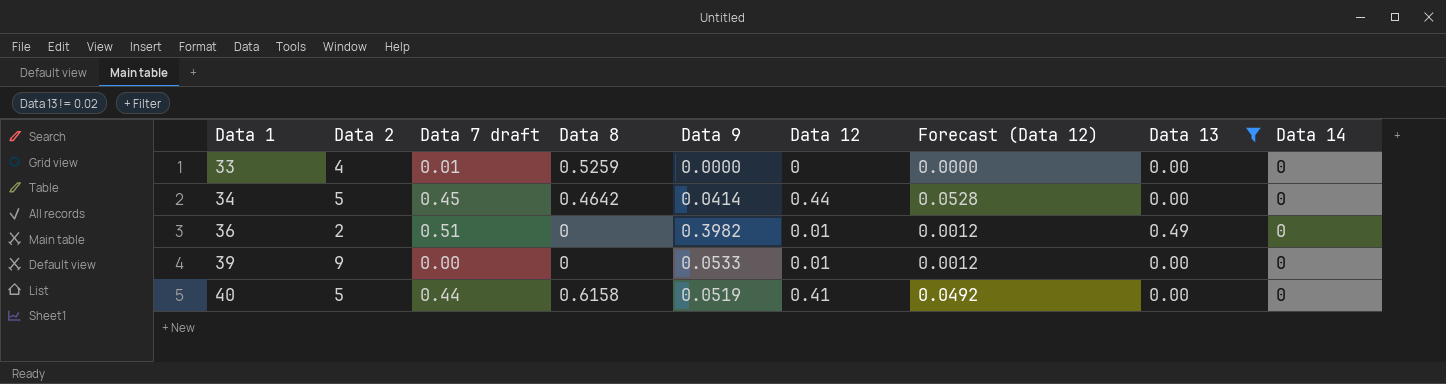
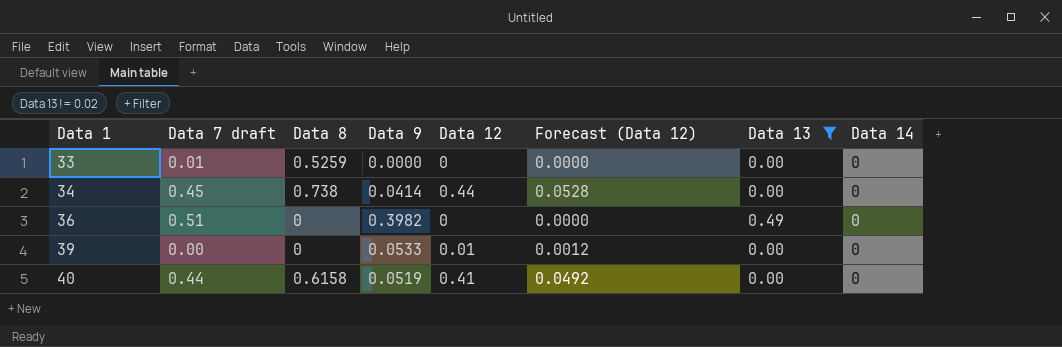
column Data 2 | position: 2 -> none
34 | Data 8: 0.4642 -> 0.738
36 | Data 12: 0.01 -> 0
36 | Forecast (Data 12): 0.0012 -> 0.0000

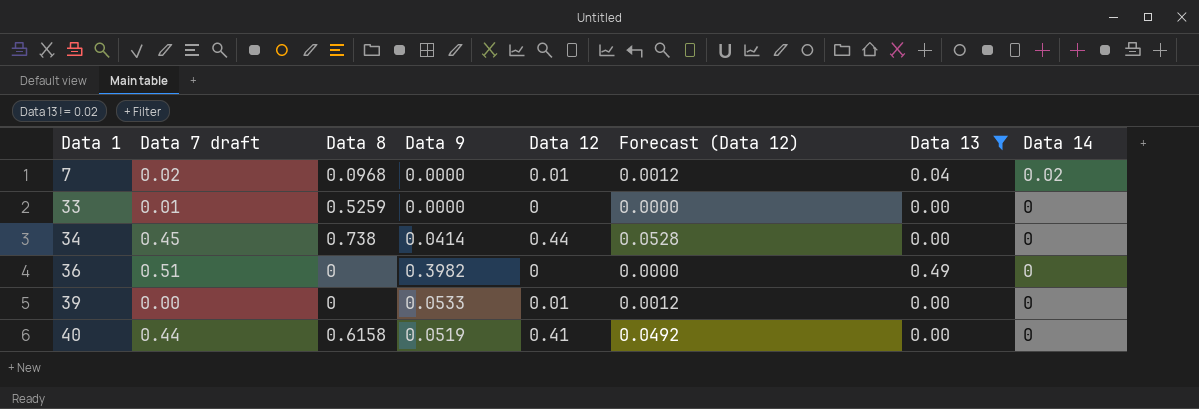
row 7: none -> 0.02 | 0.0968 | 0.0000 | 0.01 | 0.0012 | 0.04 | 0.02

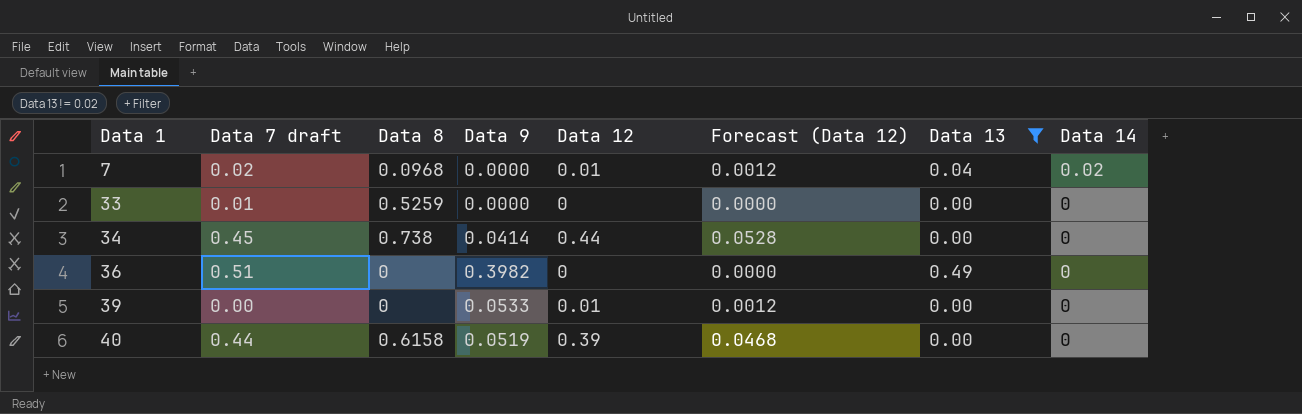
40 | Data 12: 0.41 -> 0.39
40 | Forecast (Data 12): 0.0492 -> 0.0468

